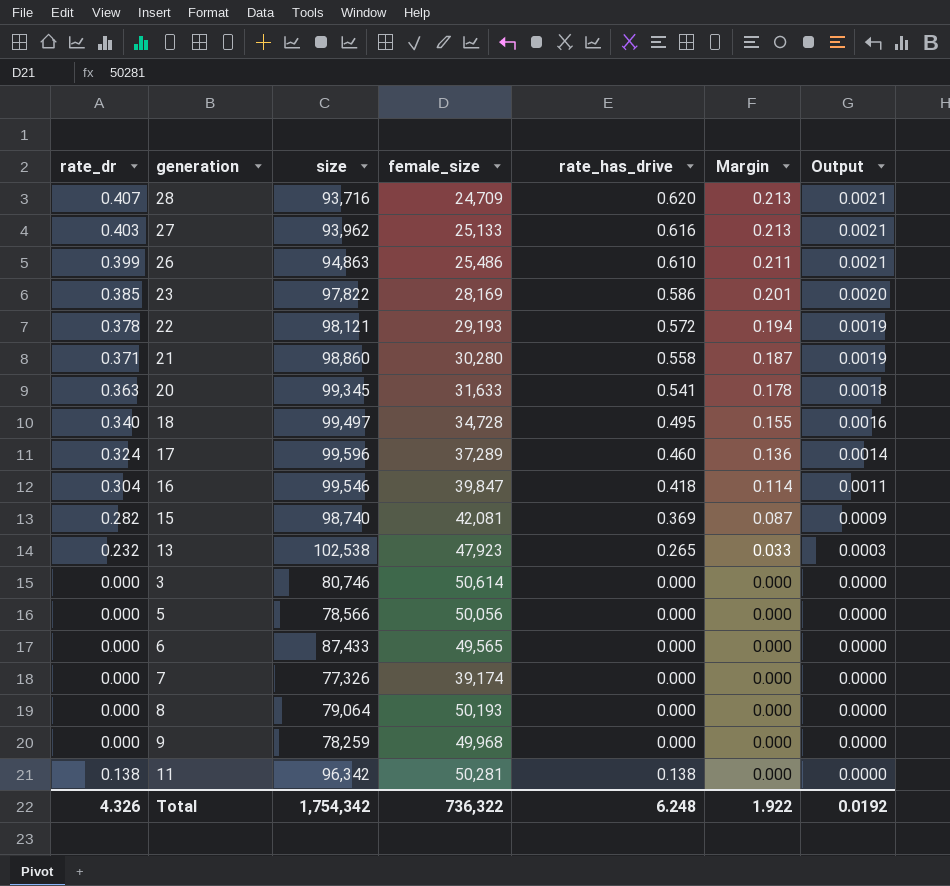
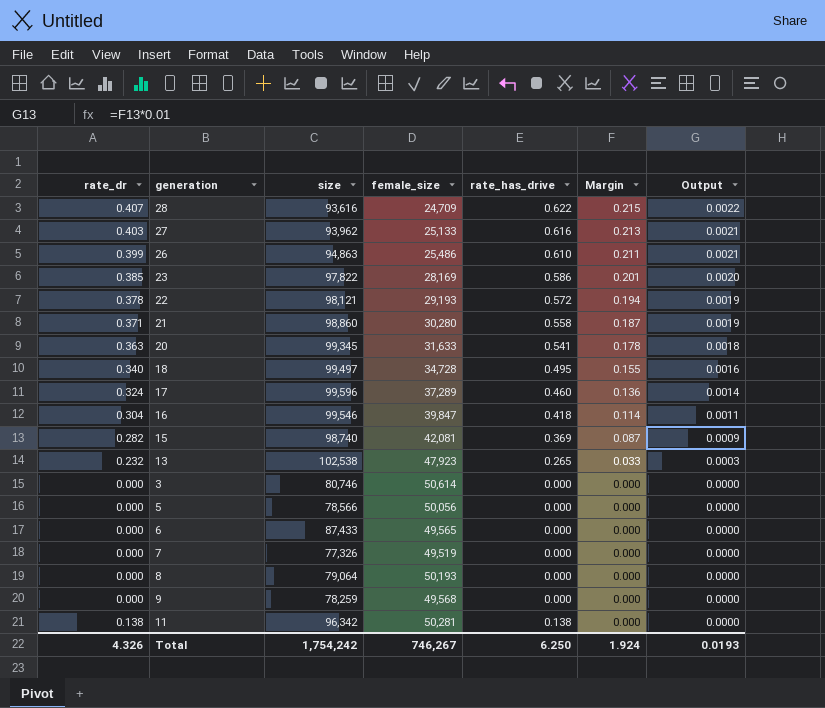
28 | size: 93,716 -> 93,616
28 | rate_has_drive: 0.620 -> 0.622
28 | Margin: 0.213 -> 0.215
28 | Output: 0.0021 -> 0.0022
7 | female_size: 39,174 -> 49,519
9 | female_size: 49,968 -> 49,568
Total | size: 1,754,342 -> 1,754,242
Total | female_size: 736,322 -> 746,267
Total | rate_has_drive: 6.248 -> 6.250
Total | Margin: 1.922 -> 1.924
Total | Output: 0.0192 -> 0.0193

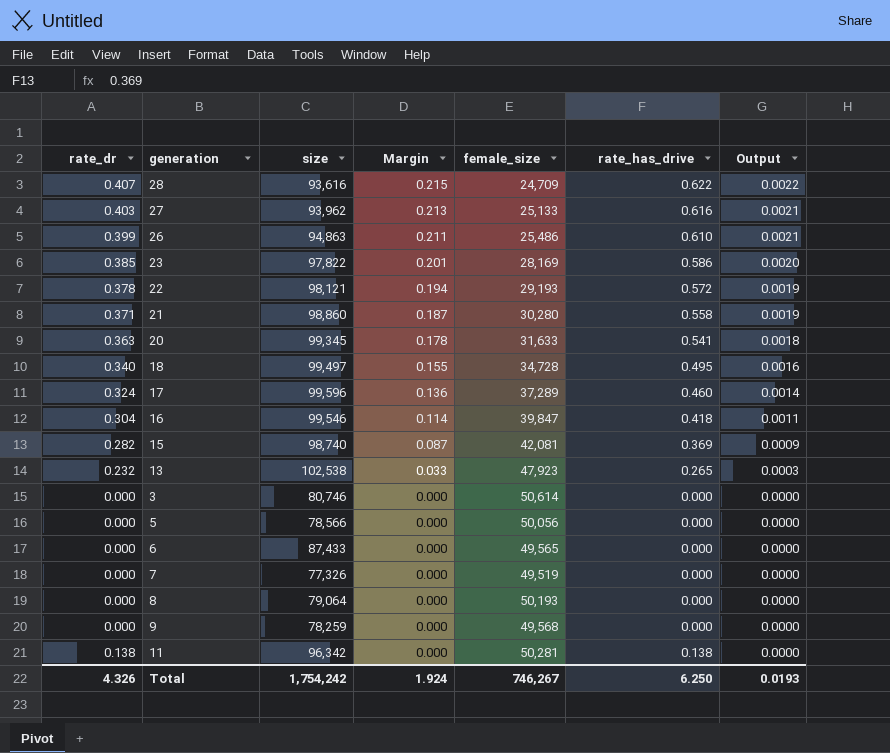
column Margin | position: 6 -> 4

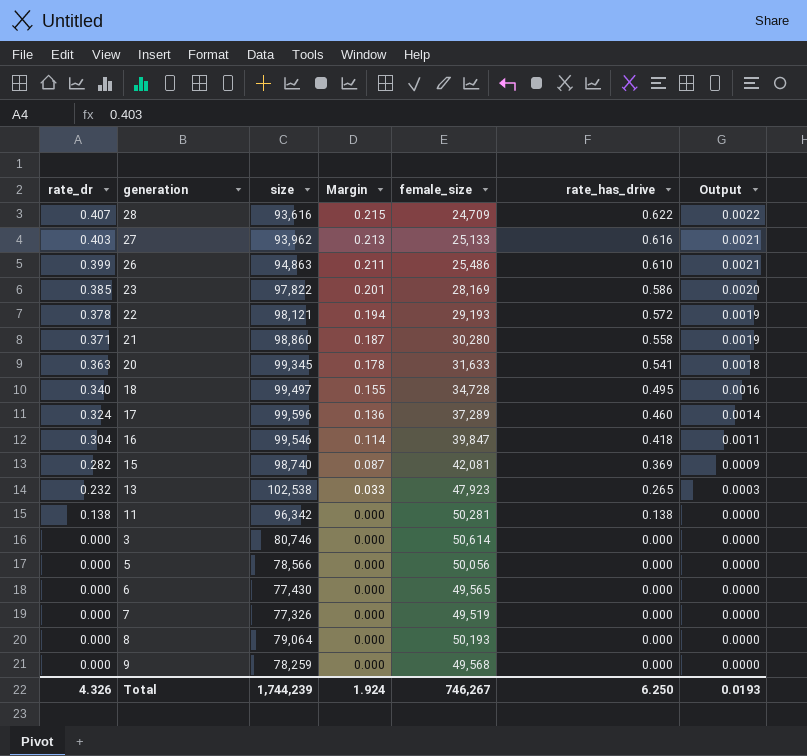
row order: Margin descending -> rate_dr descending
6 | size: 87,433 -> 77,430
Total | size: 1,754,242 -> 1,744,239

